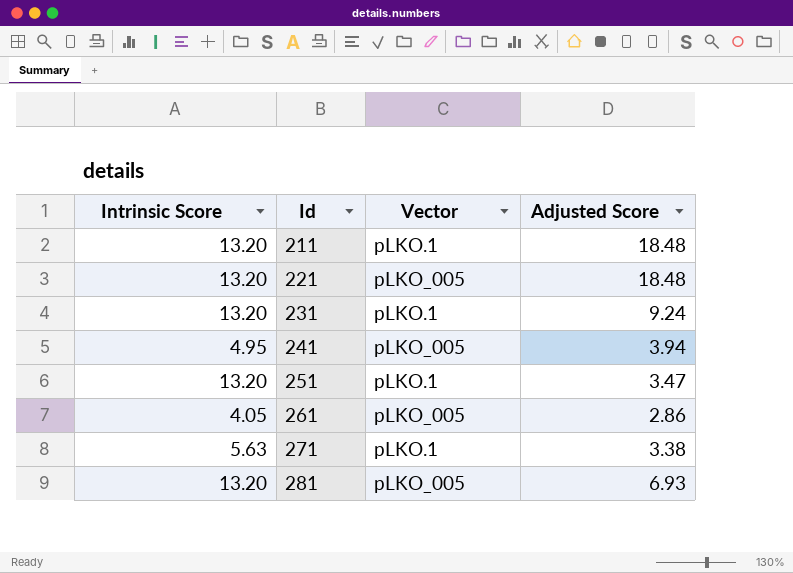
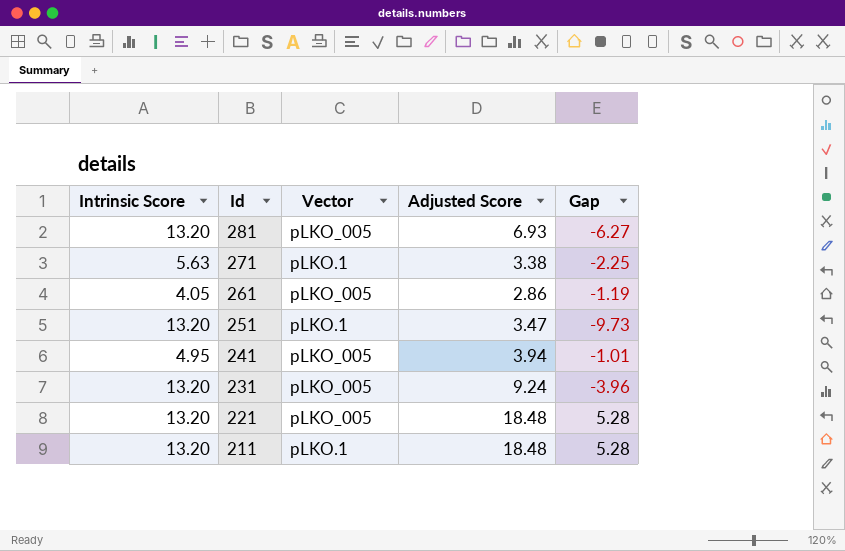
row order: Id ascending -> Id descending
column Gap | formula: none -> [Adjusted Score] - [Intrinsic Score]
231 | Vector: pLKO.1 -> pLKO_005

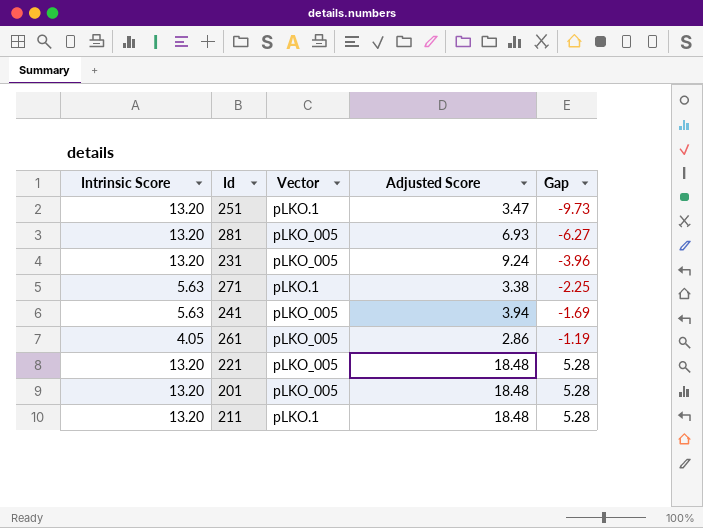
row order: Id descending -> Gap ascending
241 | Intrinsic Score: 4.95 -> 5.63
241 | Gap: -1.01 -> -1.69
row 201: none -> 13.20 | pLKO_005 | 18.48 | 5.28

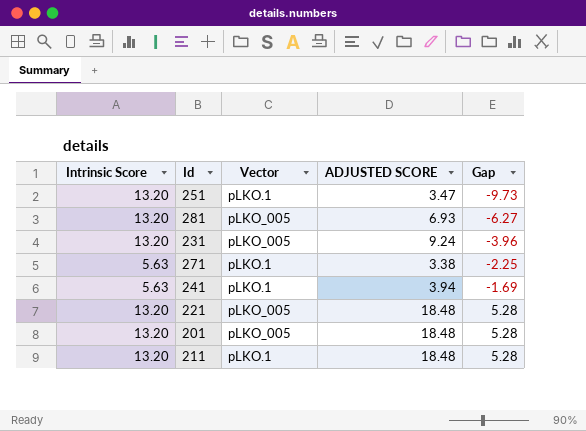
column name: Adjusted Score -> ADJUSTED SCORE
row 261: 4.05 | pLKO_005 | 2.86 | -1.19 -> none
241 | Vector: pLKO_005 -> pLKO.1

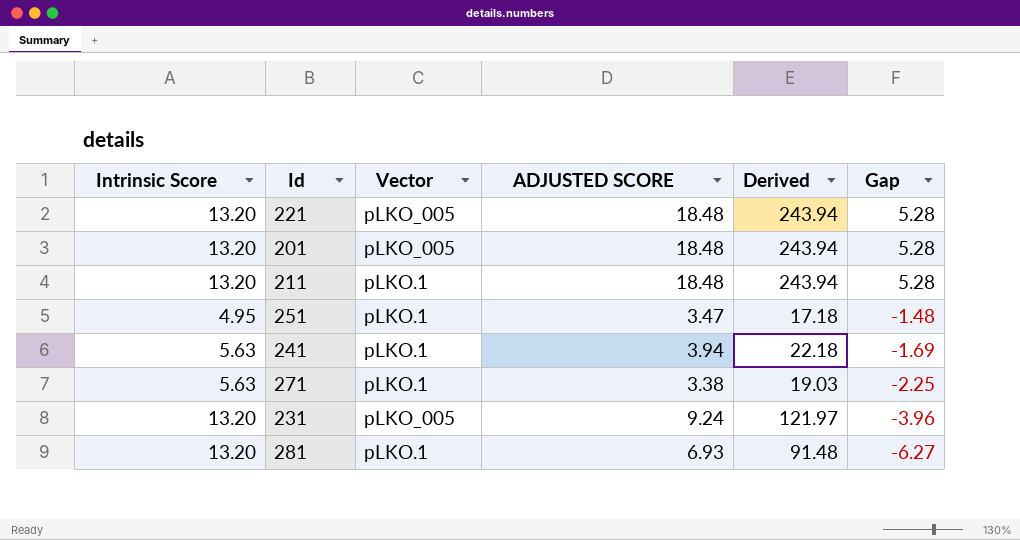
row order: Gap ascending -> Gap descending
column Derived | formula: none -> [Intrinsic Score] * [ADJUSTED SCORE]
251 | Intrinsic Score: 13.20 -> 4.95
251 | Gap: -9.73 -> -1.48
281 | Vector: pLKO_005 -> pLKO.1

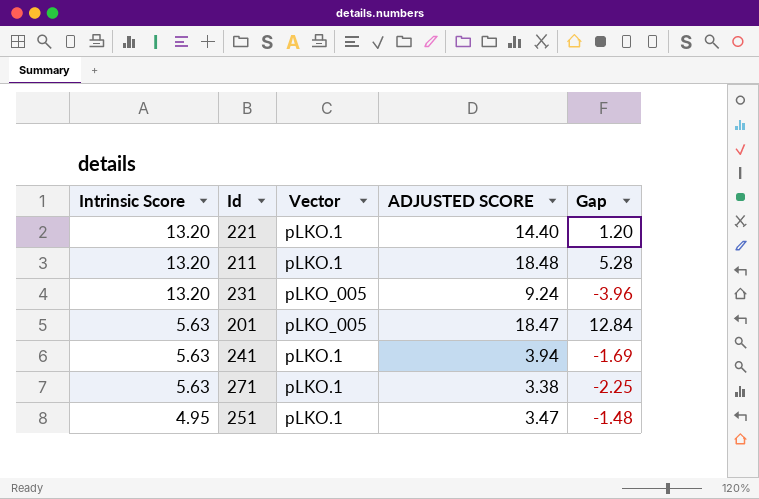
row order: Gap descending -> Intrinsic Score descending
column Derived | formula: [Intrinsic Score] * [ADJUSTED SCORE] -> none
row 281: 13.20 | pLKO.1 | 6.93 | 91.48 | -6.27 -> none
221 | Vector: pLKO_005 -> pLKO.1
221 | ADJUSTED SCORE: 18.48 -> 14.40
221 | Gap: 5.28 -> 1.20
201 | Intrinsic Score: 13.20 -> 5.63
201 | ADJUSTED SCORE: 18.48 -> 18.47
201 | Gap: 5.28 -> 12.84

